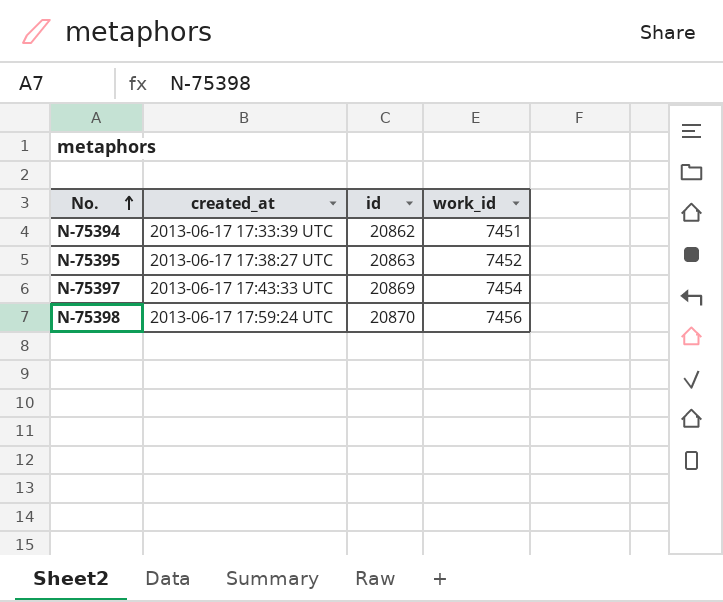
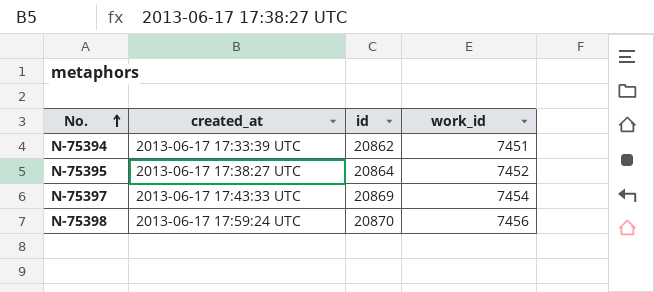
N-75395 | id: 20863 -> 20864

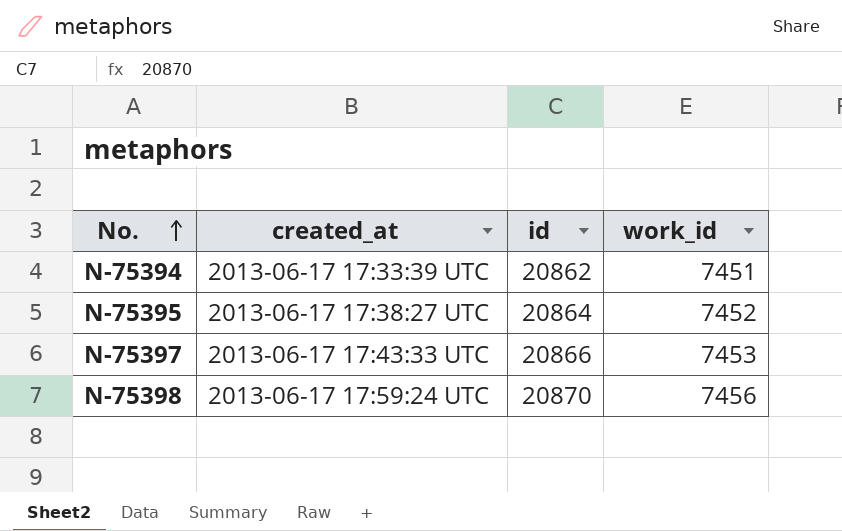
N-75397 | id: 20869 -> 20866
N-75397 | work_id: 7454 -> 7453

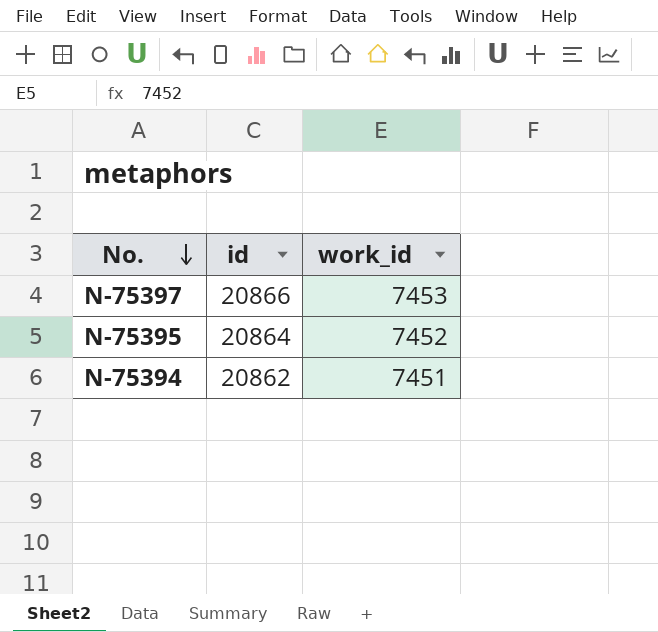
row order: No. ascending -> No. descending
column created_at | position: 2 -> none
row N-75398: 2013-06-17 17:59:24 UTC | 20870 | 7456 -> none

